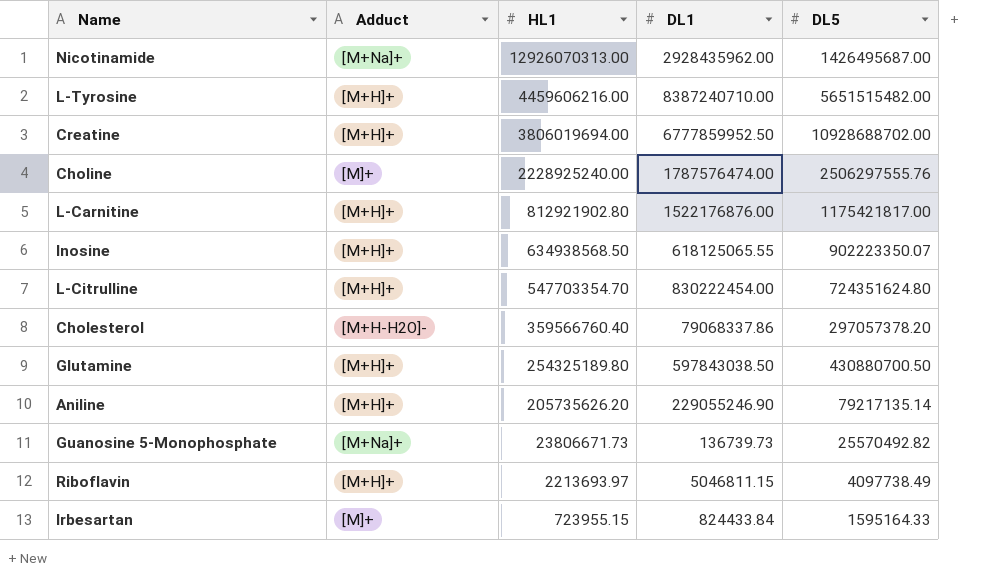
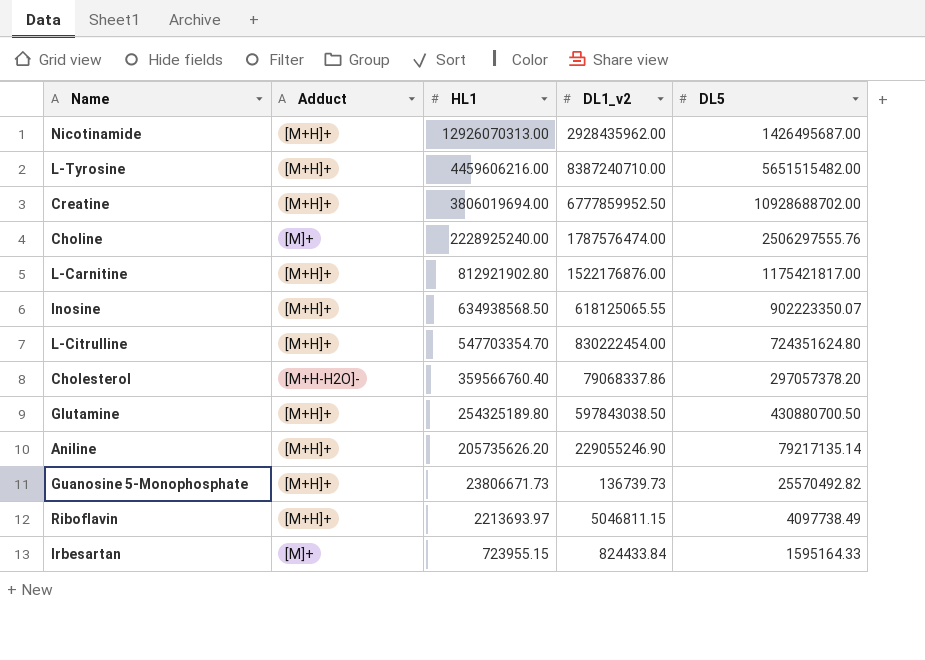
column name: DL1 -> DL1_v2
Nicotinamide | Adduct: [M+Na]+ -> [M+H]+
Guanosine 5-Monophosphate | Adduct: [M+Na]+ -> [M+H]+

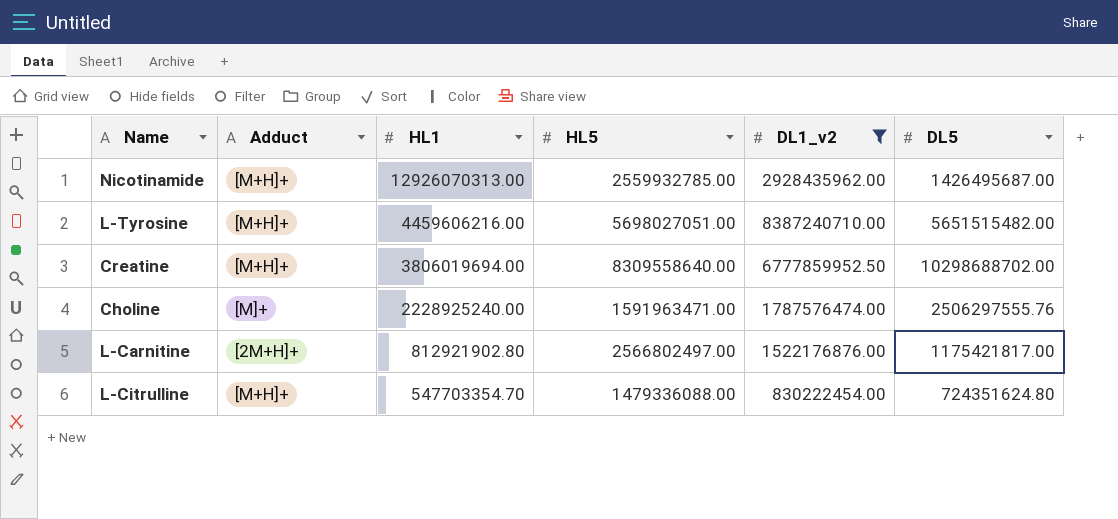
filter: none -> DL1_v2 >= 830222454.00
column HL5 | position: none -> 4
Creatine | DL5: 10928688702.00 -> 10298688702.00
L-Carnitine | Adduct: [M+H]+ -> [2M+H]+

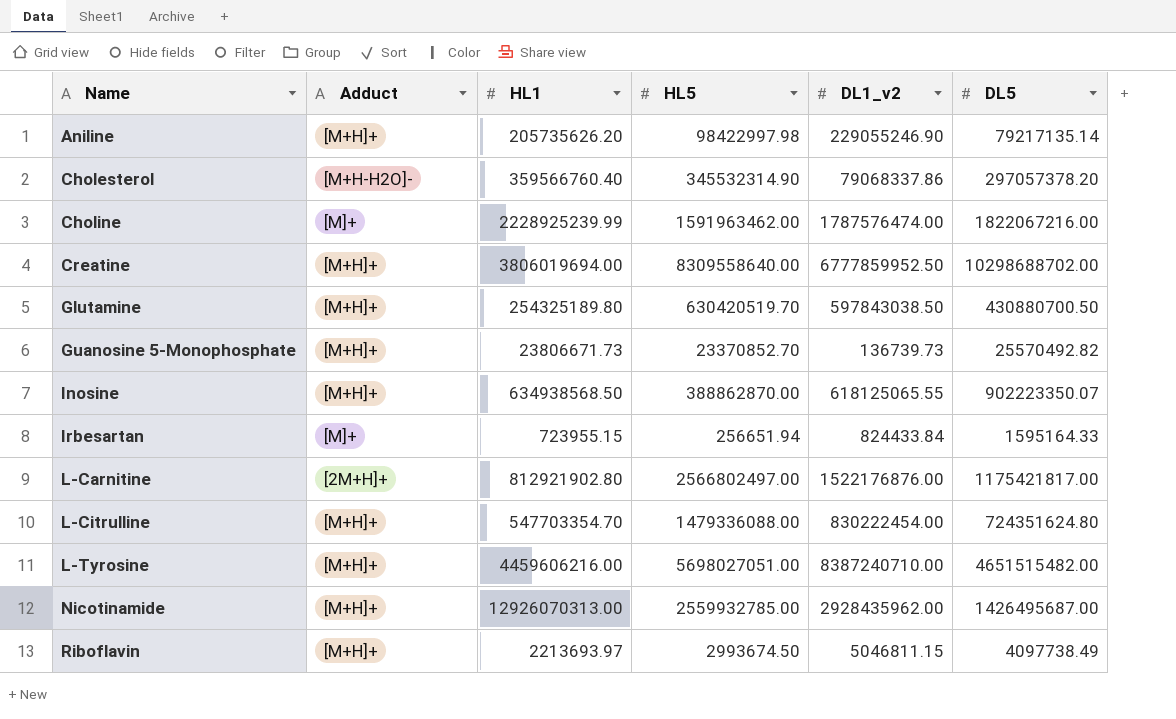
filter: DL1_v2 >= 830222454.00 -> none
row order: HL1 descending -> Name ascending
Choline | HL1: 2228925240.00 -> 2228925239.99
Choline | HL5: 1591963471.00 -> 1591963462.00
Choline | DL5: 2506297555.76 -> 1822067216.00
L-Tyrosine | DL5: 5651515482.00 -> 4651515482.00

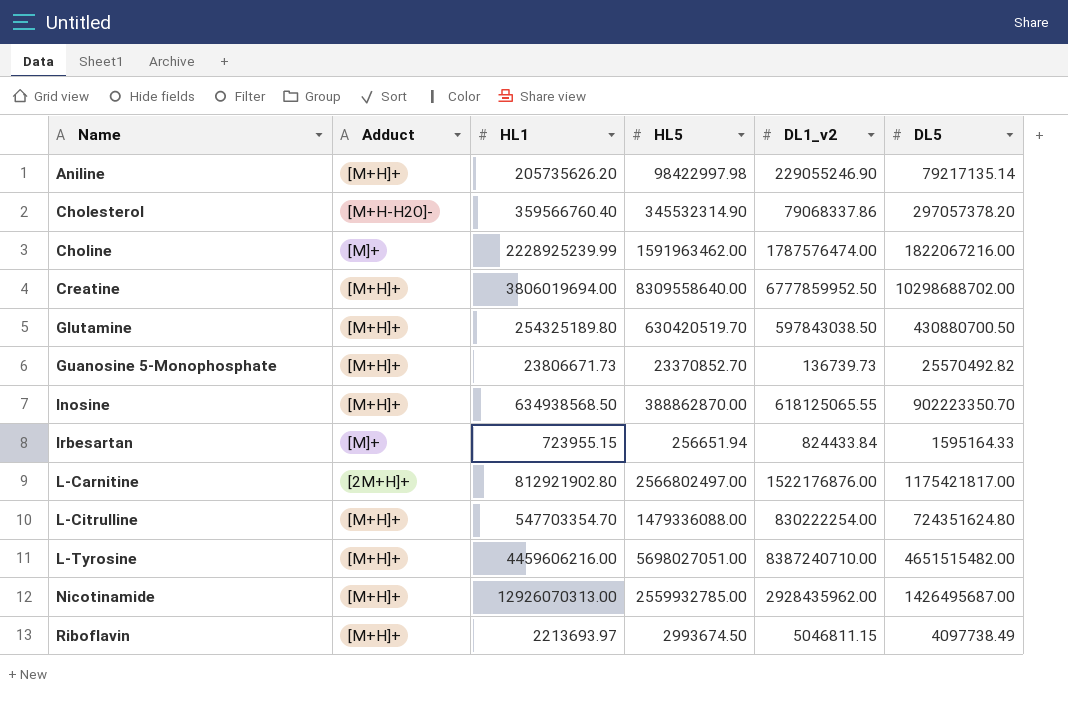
Inosine | DL5: 902223350.07 -> 902223350.70
L-Citrulline | DL1_v2: 830222454.00 -> 830222254.00

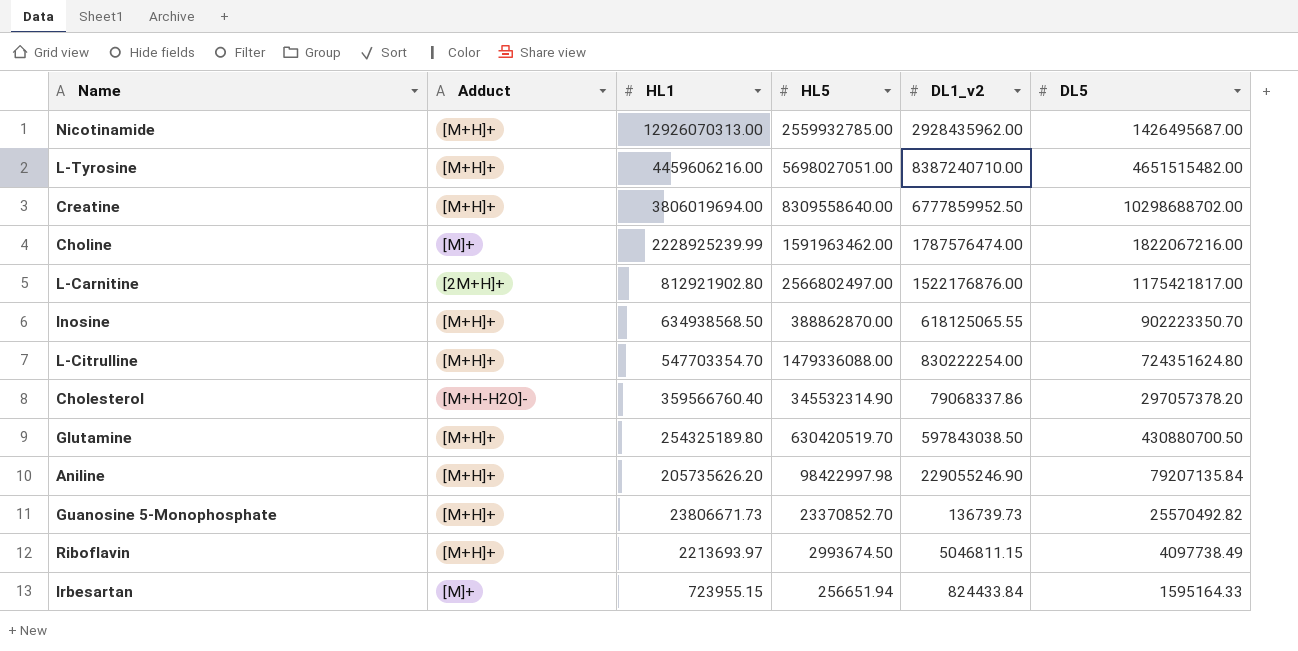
row order: Name ascending -> HL1 descending
Aniline | DL5: 79217135.14 -> 79207135.84

